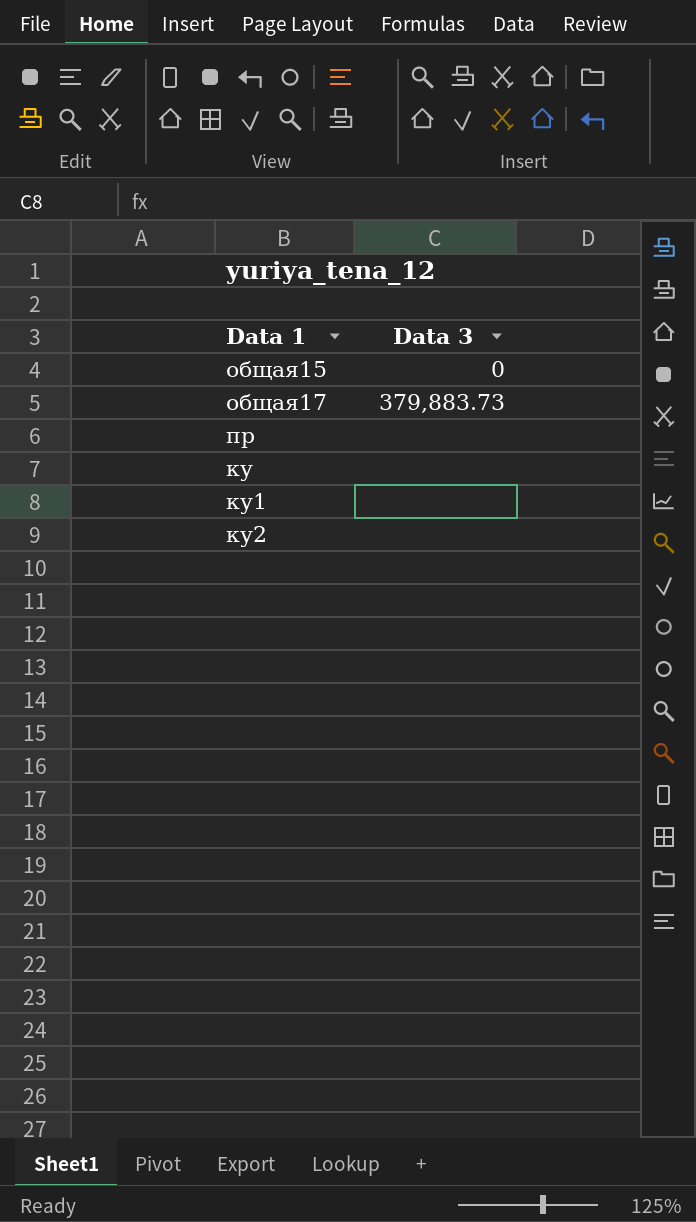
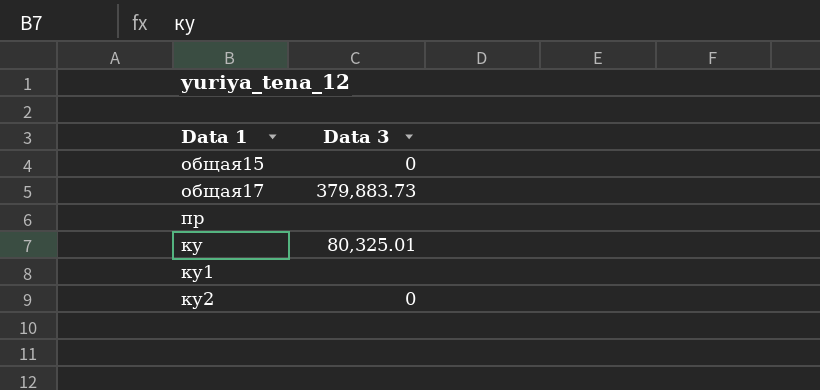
ку | Data 3: none -> 80,325.01
ку2 | Data 3: none -> 0

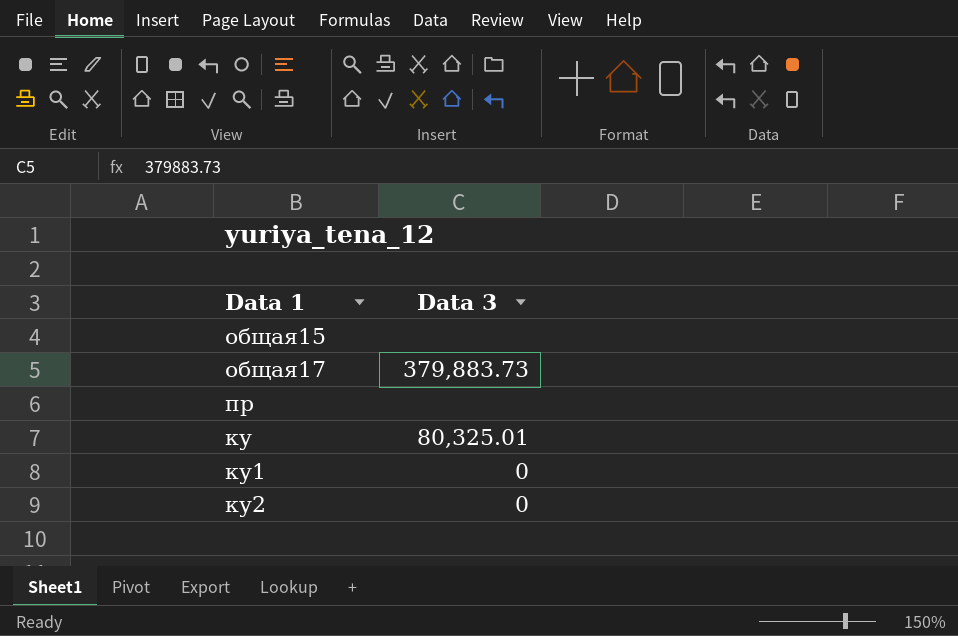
общая15 | Data 3: 0 -> none
ку1 | Data 3: none -> 0

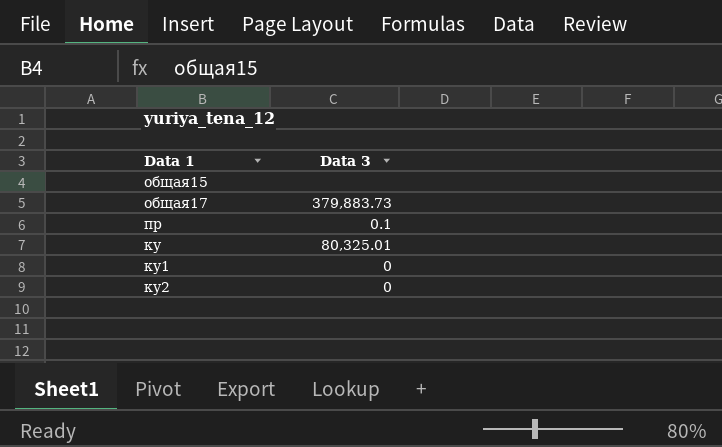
пр | Data 3: none -> 0.1

